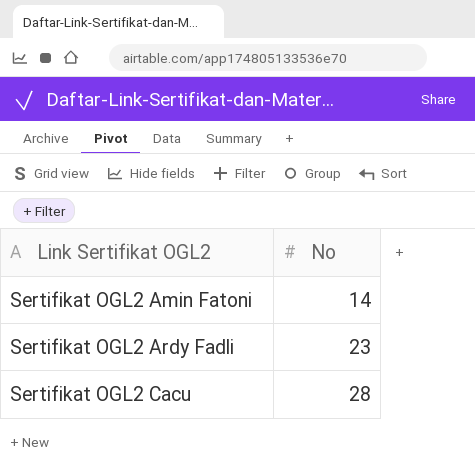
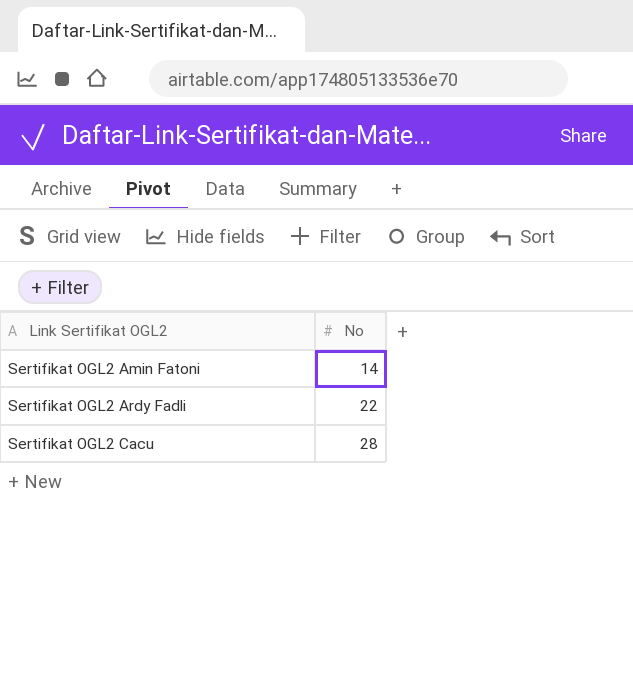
Sertifikat OGL2 Ardy Fadli | No: 23 -> 22

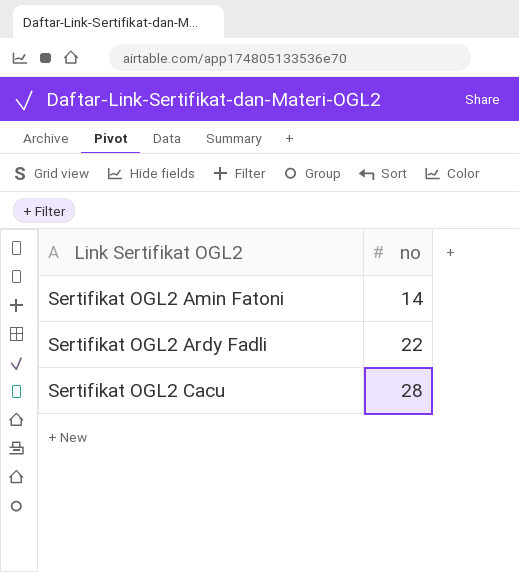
column name: No -> no

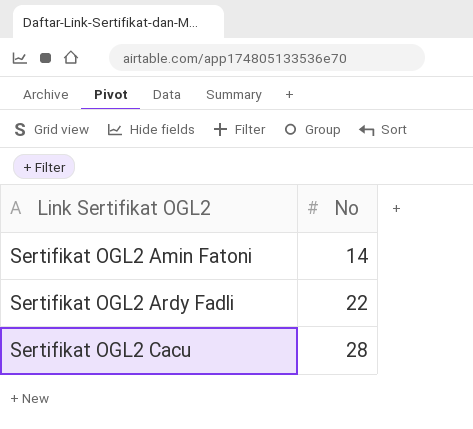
column name: no -> No

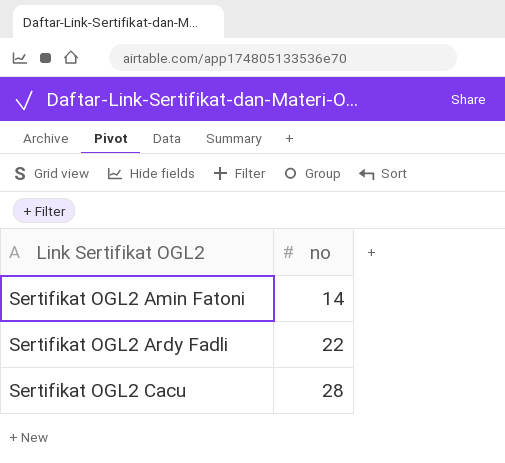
column name: No -> no

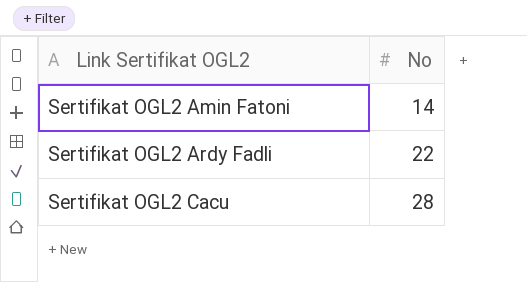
column name: no -> No

